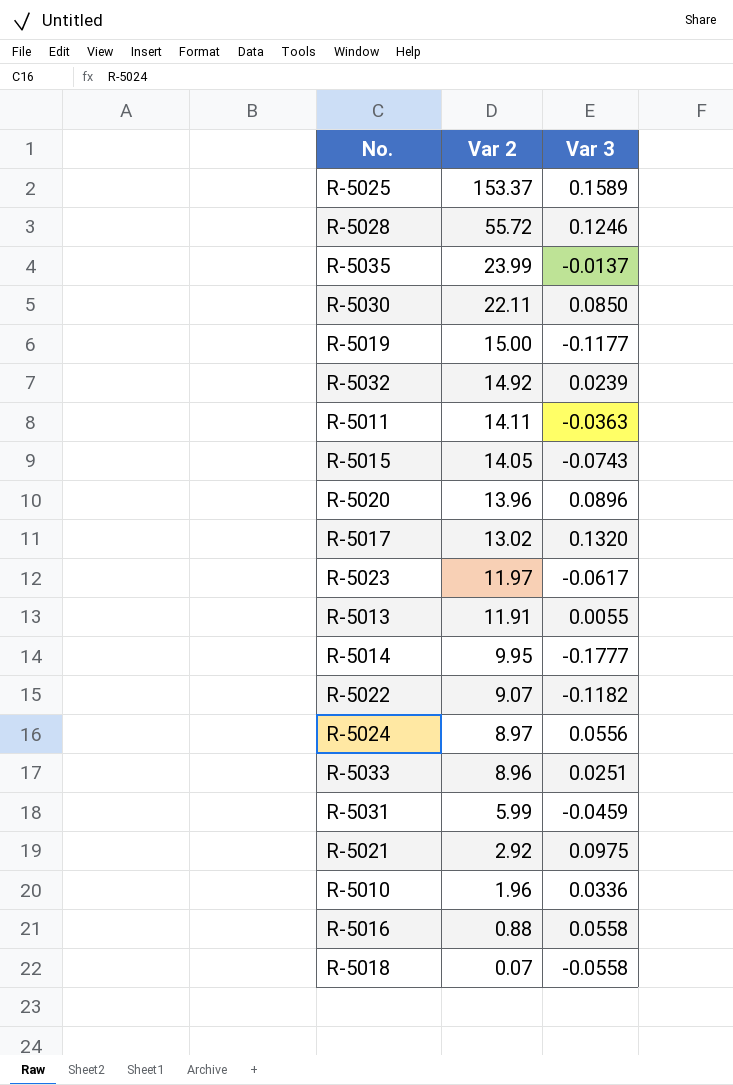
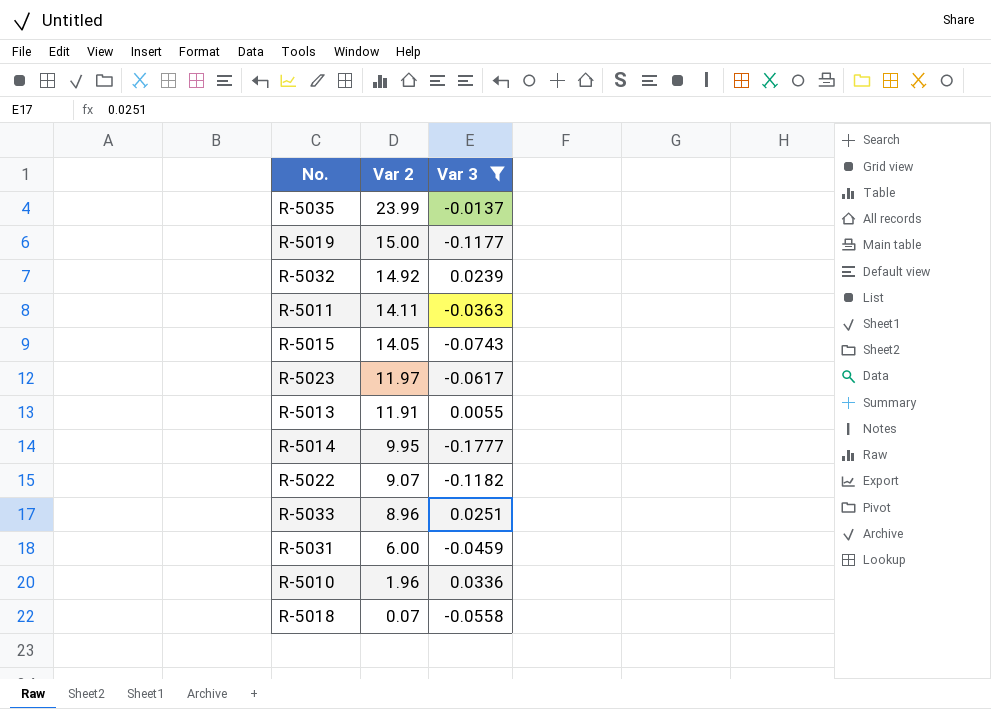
filter: none -> Var 3 <= 0.0336
R-5031 | Var 2: 5.99 -> 6.00

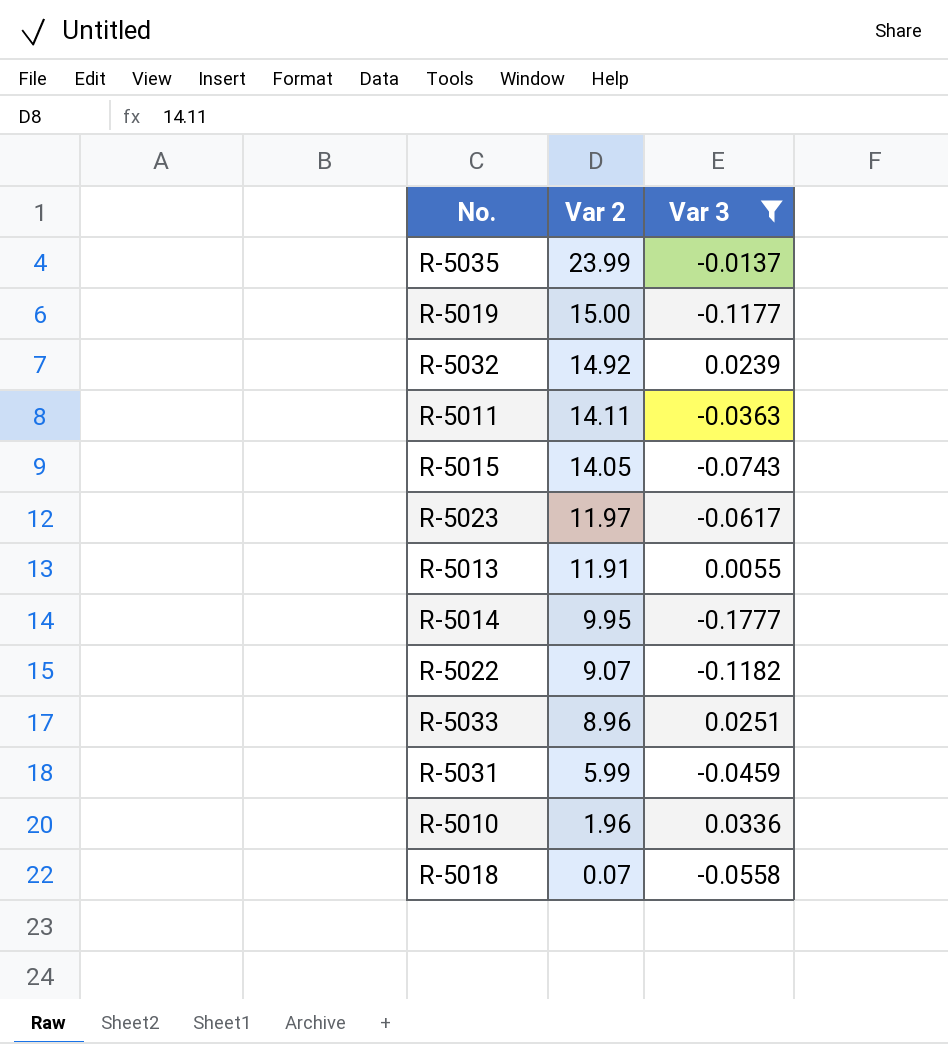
R-5031 | Var 2: 6.00 -> 5.99

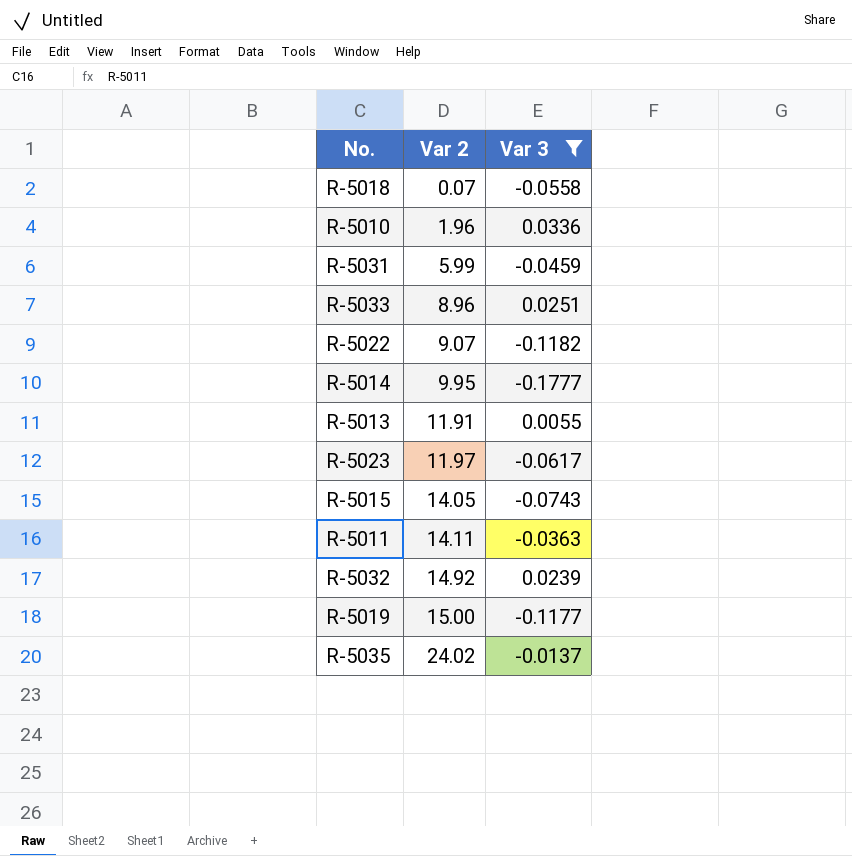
row order: Var 2 descending -> Var 2 ascending
R-5035 | Var 2: 23.99 -> 24.02

